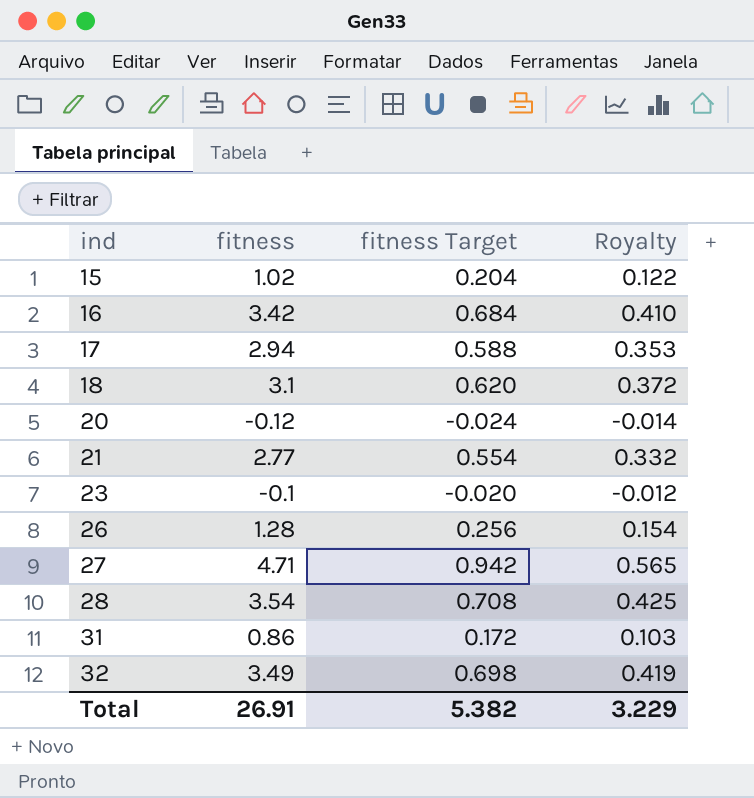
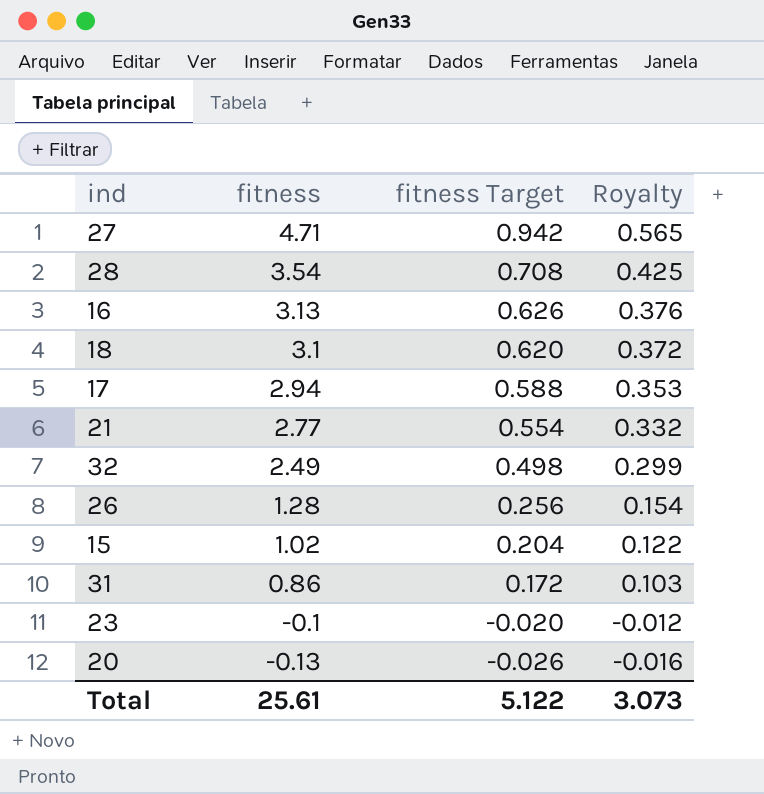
row order: ind ascending -> fitness descending
16 | fitness: 3.42 -> 3.13
16 | fitness Target: 0.684 -> 0.626
16 | Royalty: 0.410 -> 0.376
32 | fitness: 3.49 -> 2.49
32 | fitness Target: 0.698 -> 0.498
32 | Royalty: 0.419 -> 0.299
20 | fitness: -0.12 -> -0.13
20 | fitness Target: -0.024 -> -0.026
20 | Royalty: -0.014 -> -0.016
Total | fitness: 26.91 -> 25.61
Total | fitness Target: 5.382 -> 5.122
Total | Royalty: 3.229 -> 3.073

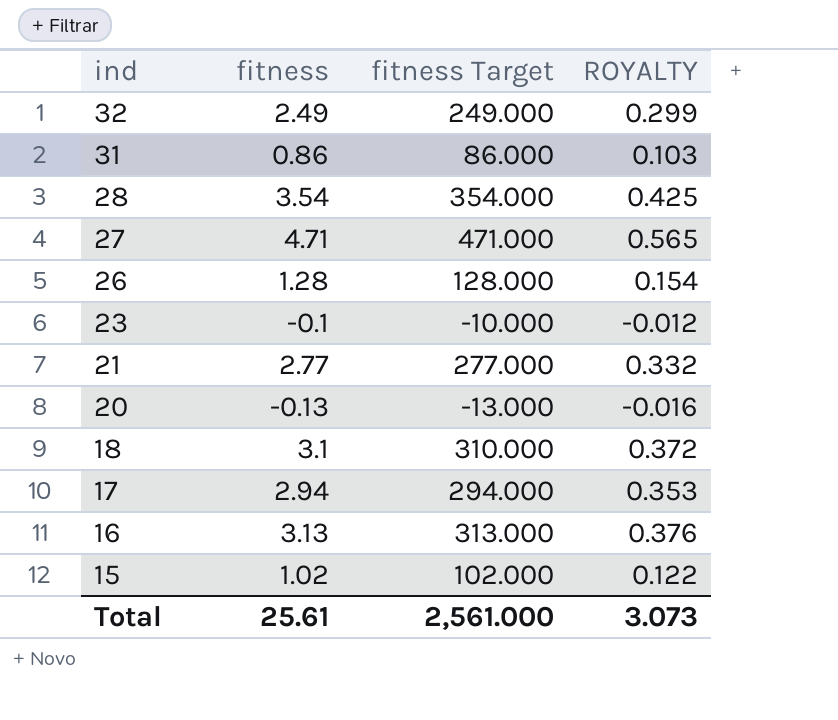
row order: fitness descending -> ind descending
column fitness Target | formula: [fitness] * 0.2 -> [fitness] * 100
column name: Royalty -> ROYALTY
Total | fitness Target: 5.122 -> 2,561.000

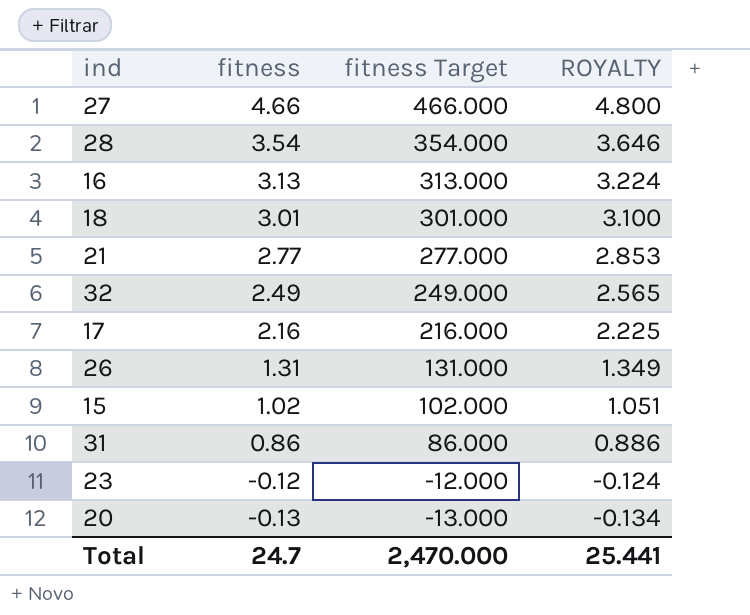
row order: ind descending -> fitness descending
column ROYALTY | formula: [fitness] * 0.12 -> [fitness] * 1.03
27 | fitness: 4.71 -> 4.66
27 | fitness Target: 471.000 -> 466.000
18 | fitness: 3.1 -> 3.01
18 | fitness Target: 310.000 -> 301.000
17 | fitness: 2.94 -> 2.16
17 | fitness Target: 294.000 -> 216.000
26 | fitness: 1.28 -> 1.31
26 | fitness Target: 128.000 -> 131.000
23 | fitness: -0.1 -> -0.12
23 | fitness Target: -10.000 -> -12.000
Total | fitness: 25.61 -> 24.7
Total | fitness Target: 2,561.000 -> 2,470.000
Total | ROYALTY: 3.073 -> 25.441

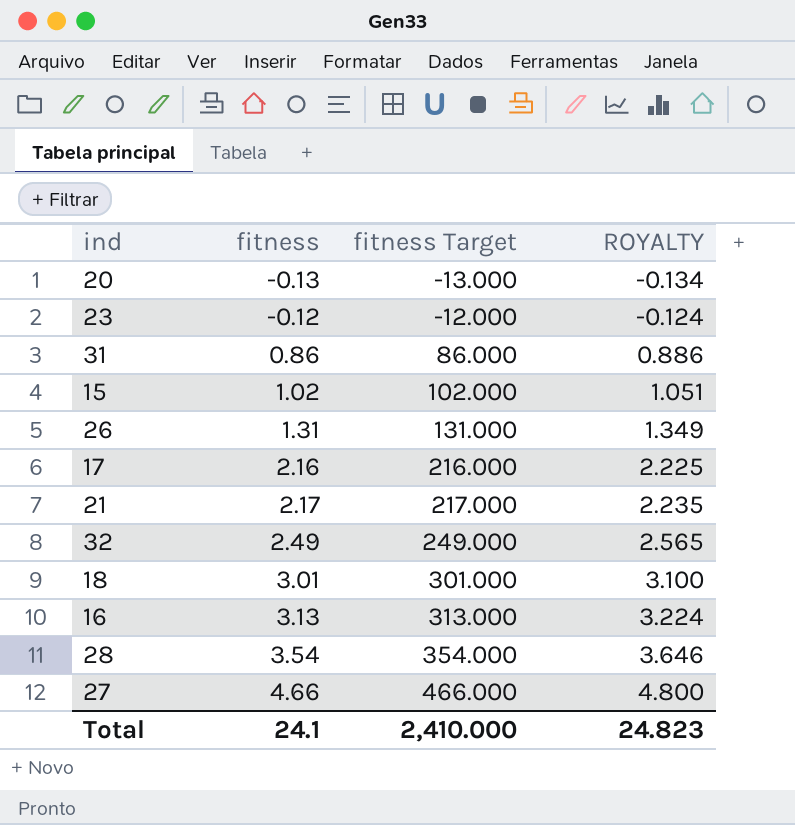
row order: fitness descending -> fitness ascending
21 | fitness: 2.77 -> 2.17
21 | fitness Target: 277.000 -> 217.000
21 | ROYALTY: 2.853 -> 2.235
Total | fitness: 24.7 -> 24.1
Total | fitness Target: 2,470.000 -> 2,410.000
Total | ROYALTY: 25.441 -> 24.823

